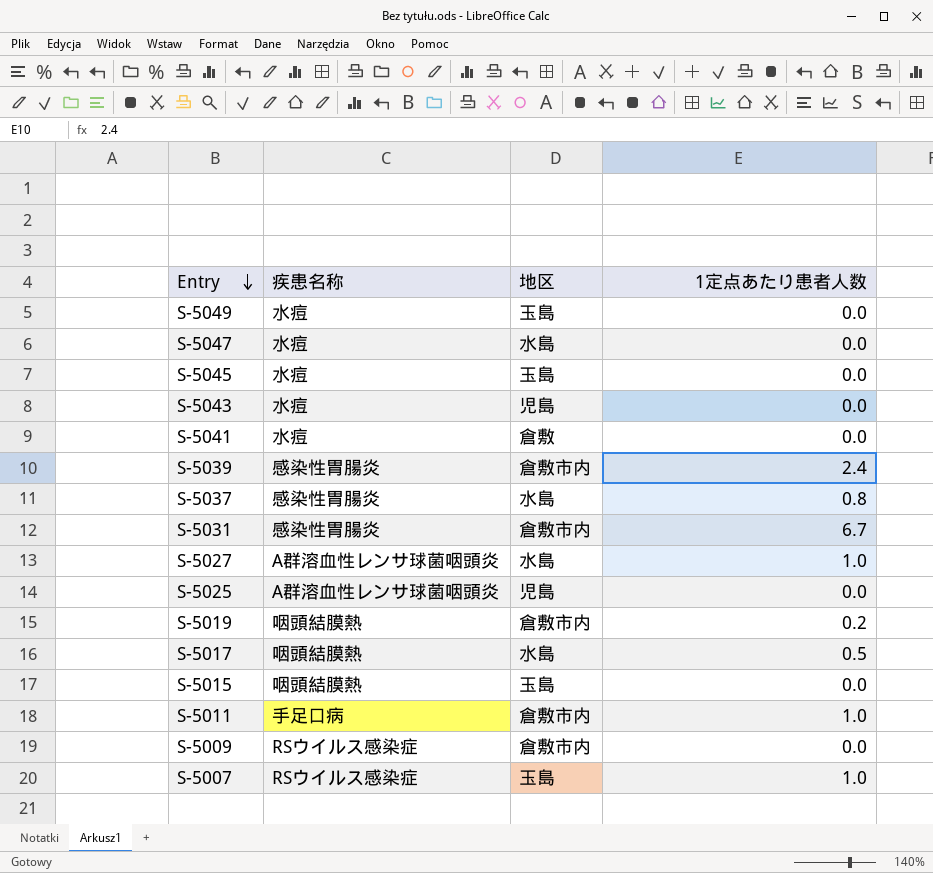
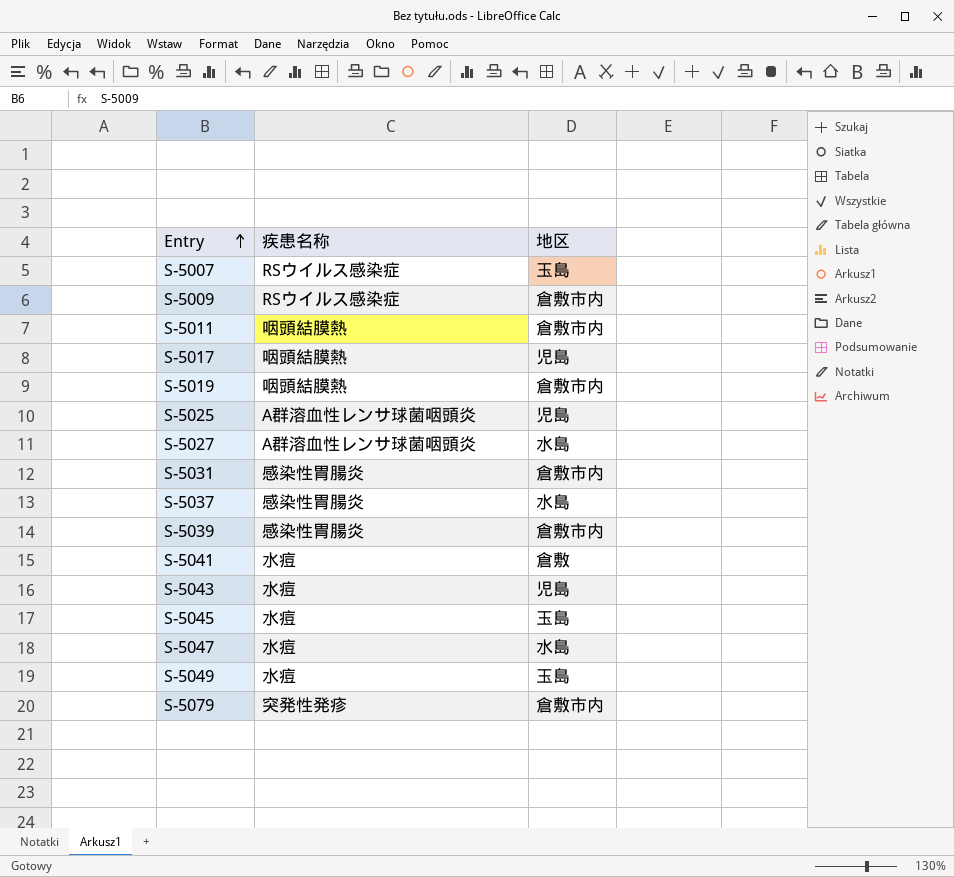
row order: Entry descending -> Entry ascending
column 1定点あたり患者人数 | position: 4 -> none
row S-5015: 咽頭結膜熱 | 玉島 | 0.0 -> none
S-5011 | 疾患名称: 手足口病 -> 咽頭結膜熱
S-5017 | 地区: 水島 -> 児島
row S-5079: none -> 突発性発疹 | 倉敷市内

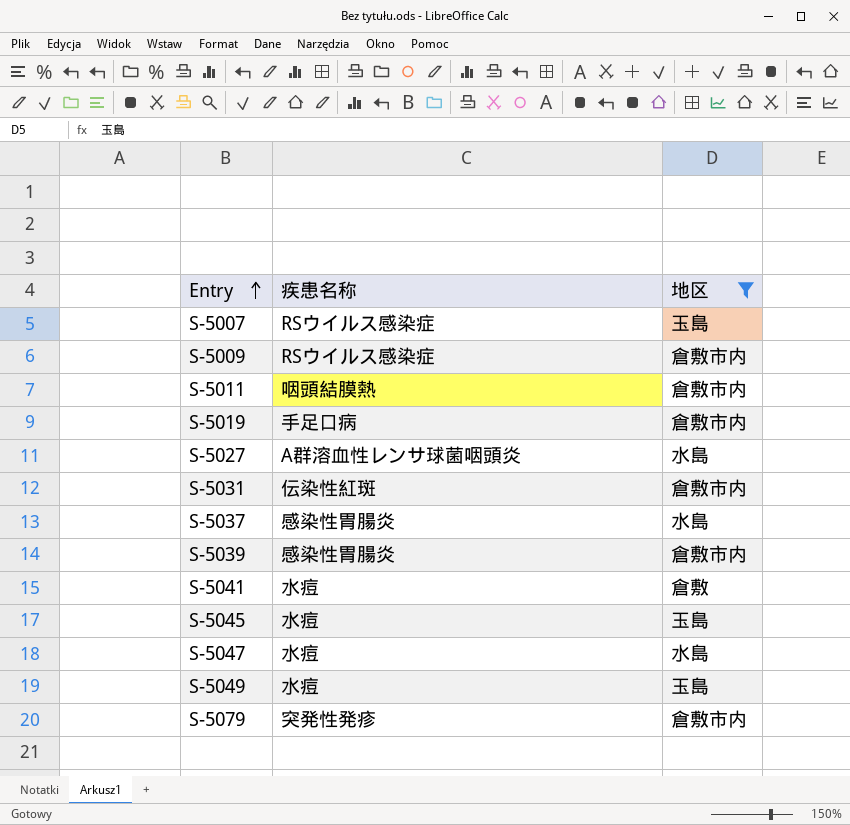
filter: none -> 地区 != 児島
S-5019 | 疾患名称: 咽頭結膜熱 -> 手足口病
S-5031 | 疾患名称: 感染性胃腸炎 -> 伝染性紅斑

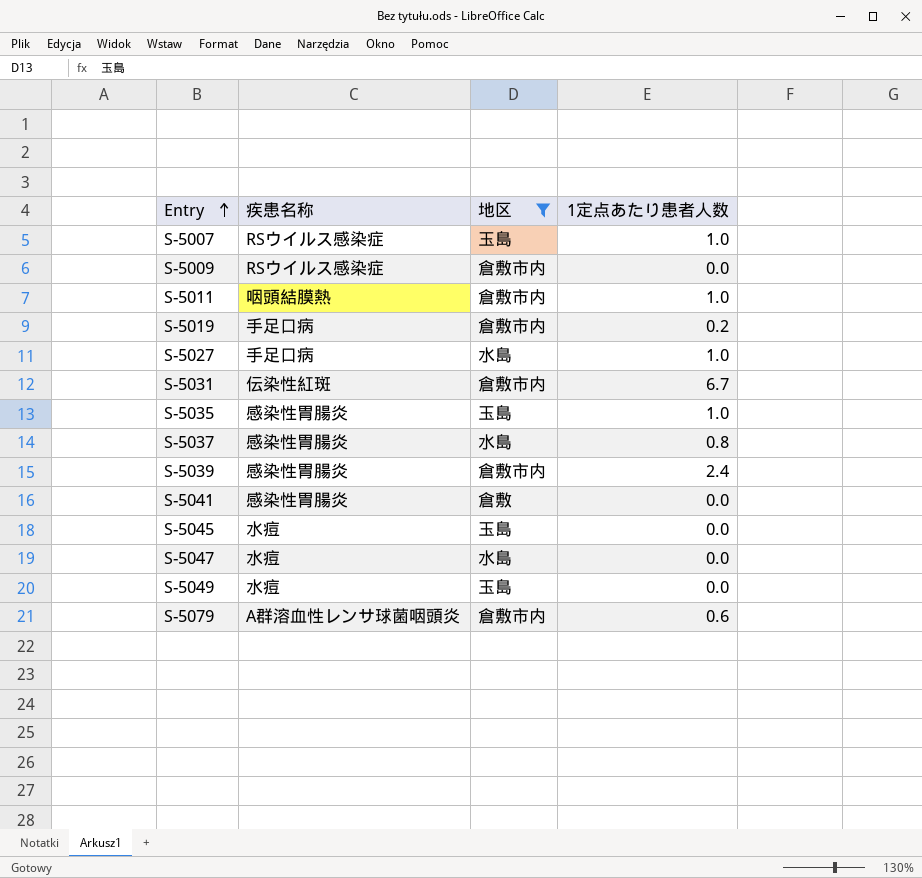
column 1定点あたり患者人数 | position: none -> 4
S-5027 | 疾患名称: A群溶血性レンサ球菌咽頭炎 -> 手足口病
row S-5035: none -> 感染性胃腸炎 | 玉島 | 1.0
S-5041 | 疾患名称: 水痘 -> 感染性胃腸炎
S-5079 | 疾患名称: 突発性発疹 -> A群溶血性レンサ球菌咽頭炎

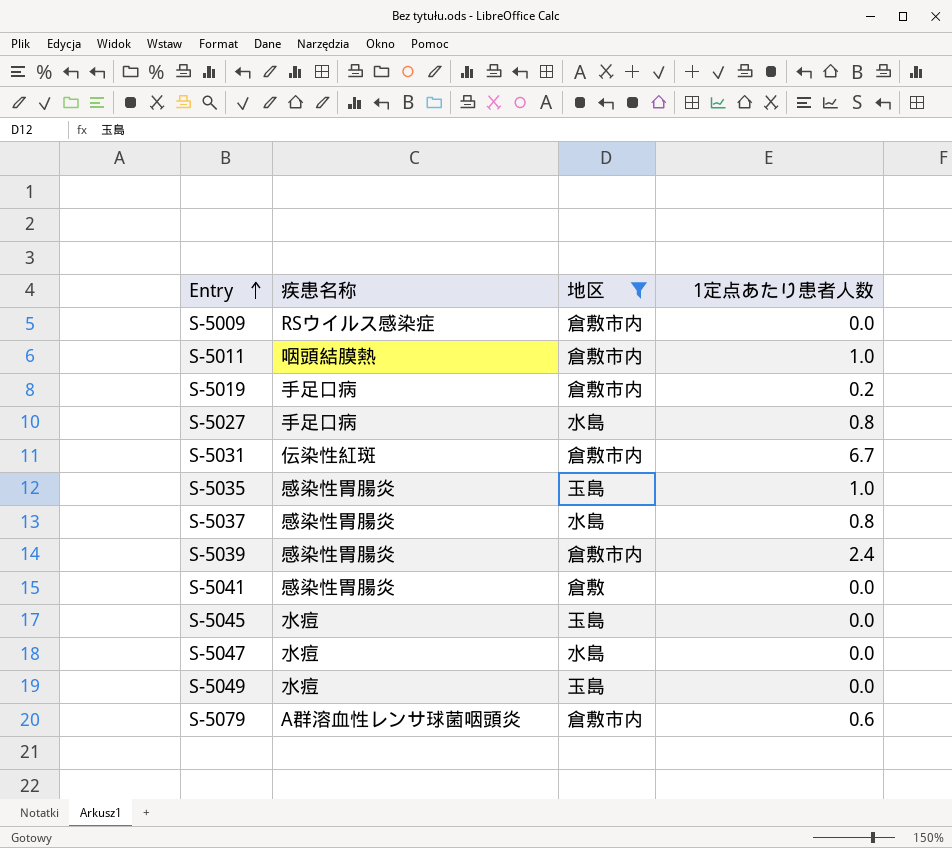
row S-5007: RSウイルス感染症 | 玉島 | 1.0 -> none
S-5027 | 1定点あたり患者人数: 1.0 -> 0.8

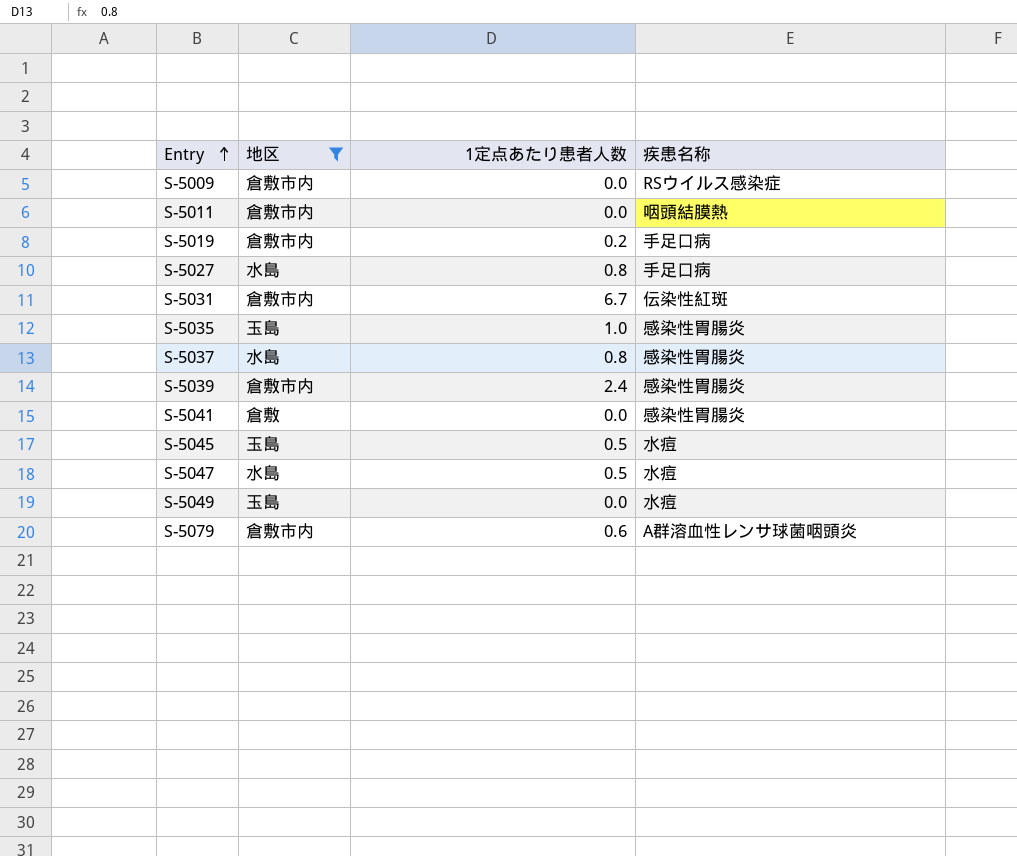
column 疾患名称 | position: 2 -> 4
S-5011 | 1定点あたり患者人数: 1.0 -> 0.0
S-5045 | 1定点あたり患者人数: 0.0 -> 0.5
S-5047 | 1定点あたり患者人数: 0.0 -> 0.5

